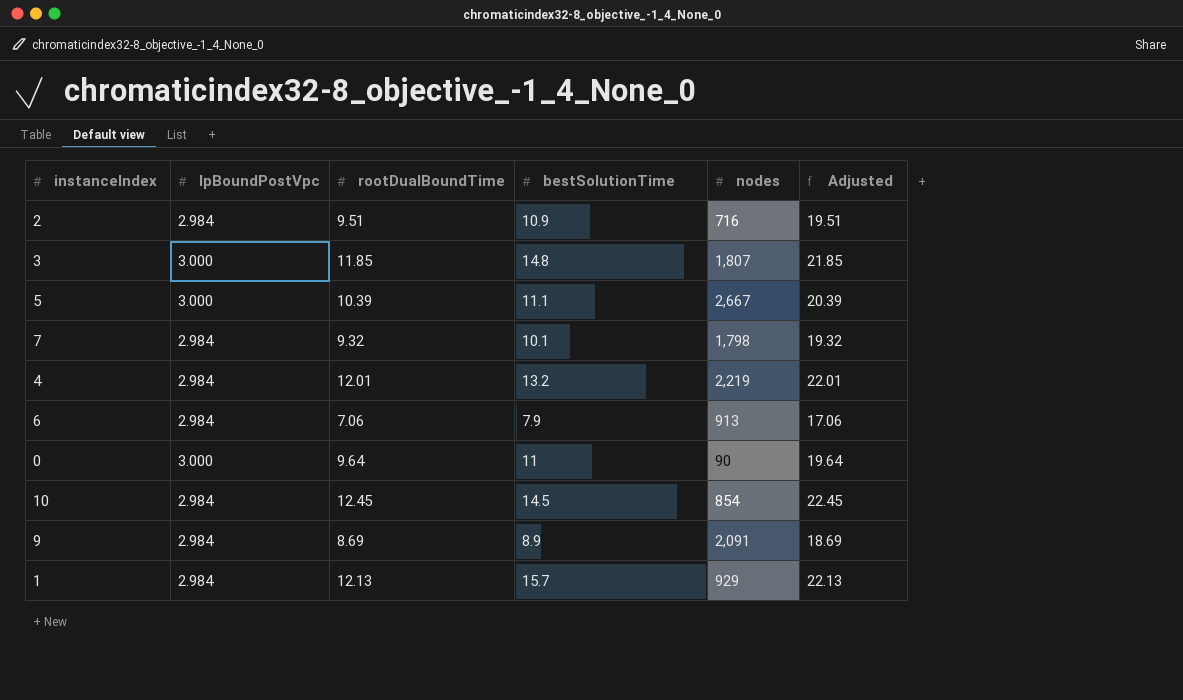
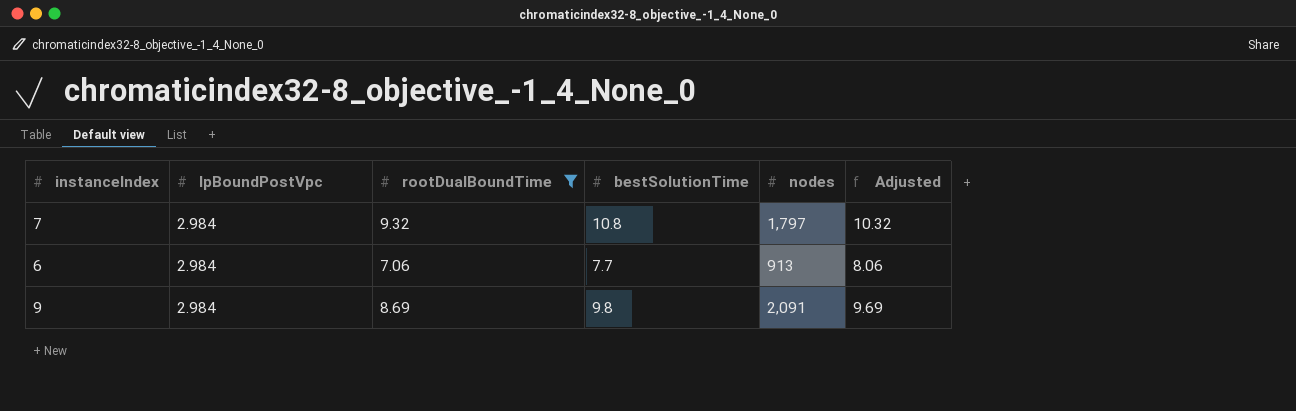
filter: none -> rootDualBoundTime <= 9.32
column Adjusted | formula: [rootDualBoundTime] + 10 -> [rootDualBoundTime] + 1
7 | bestSolutionTime: 10.1 -> 10.8
7 | nodes: 1,798 -> 1,797
6 | bestSolutionTime: 7.9 -> 7.7
9 | bestSolutionTime: 8.9 -> 9.8

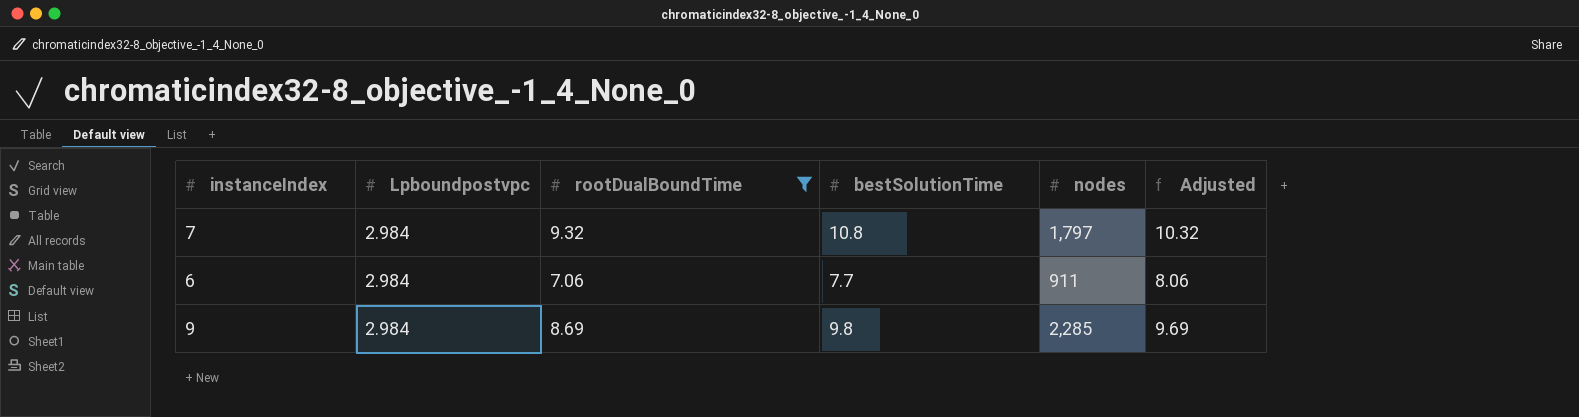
column name: lpBoundPostVpc -> Lpboundpostvpc
6 | nodes: 913 -> 911
9 | nodes: 2,091 -> 2,285

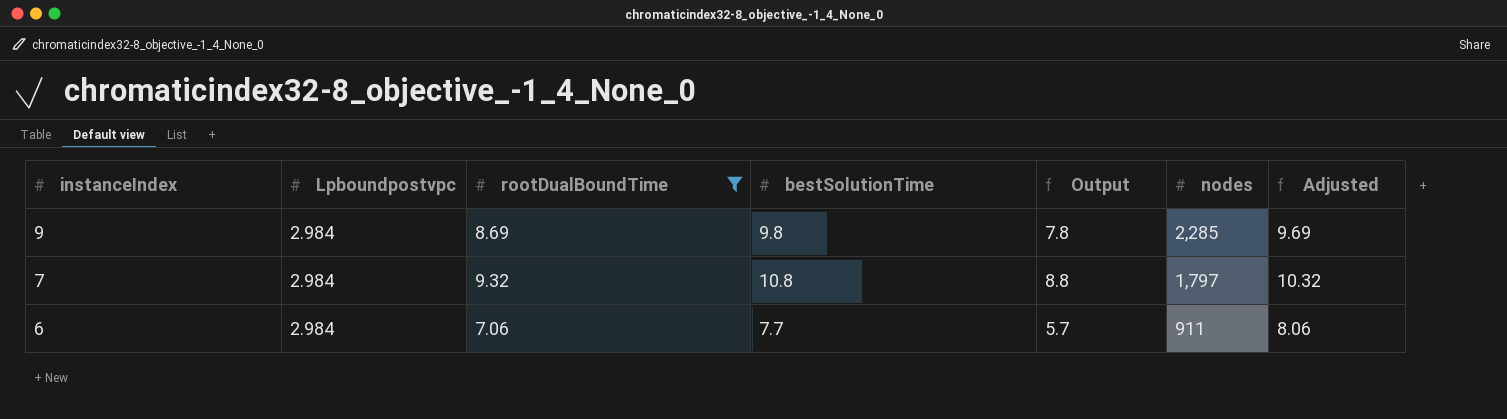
row order: none -> instanceIndex descending
column Output | formula: none -> [bestSolutionTime] - 2

